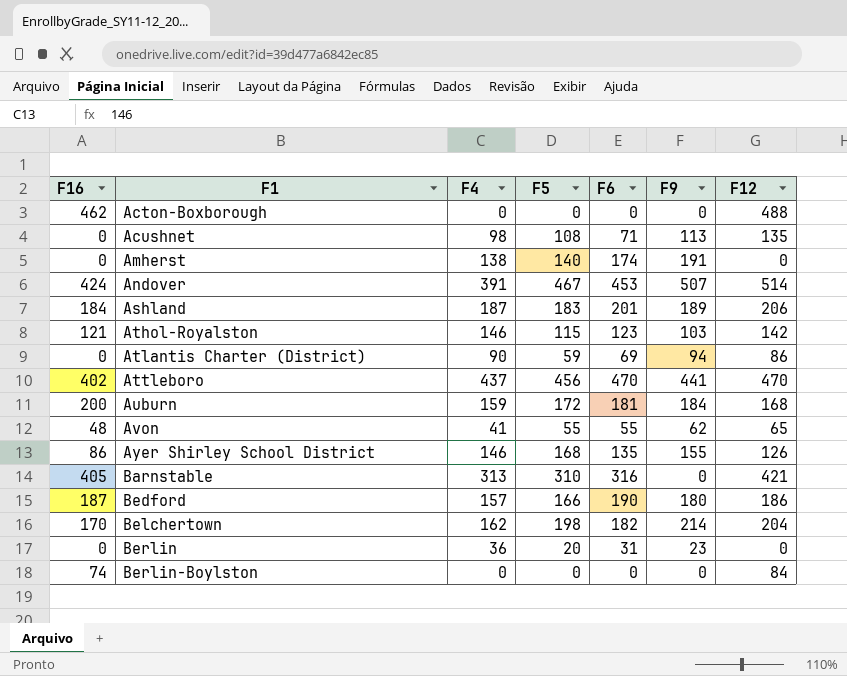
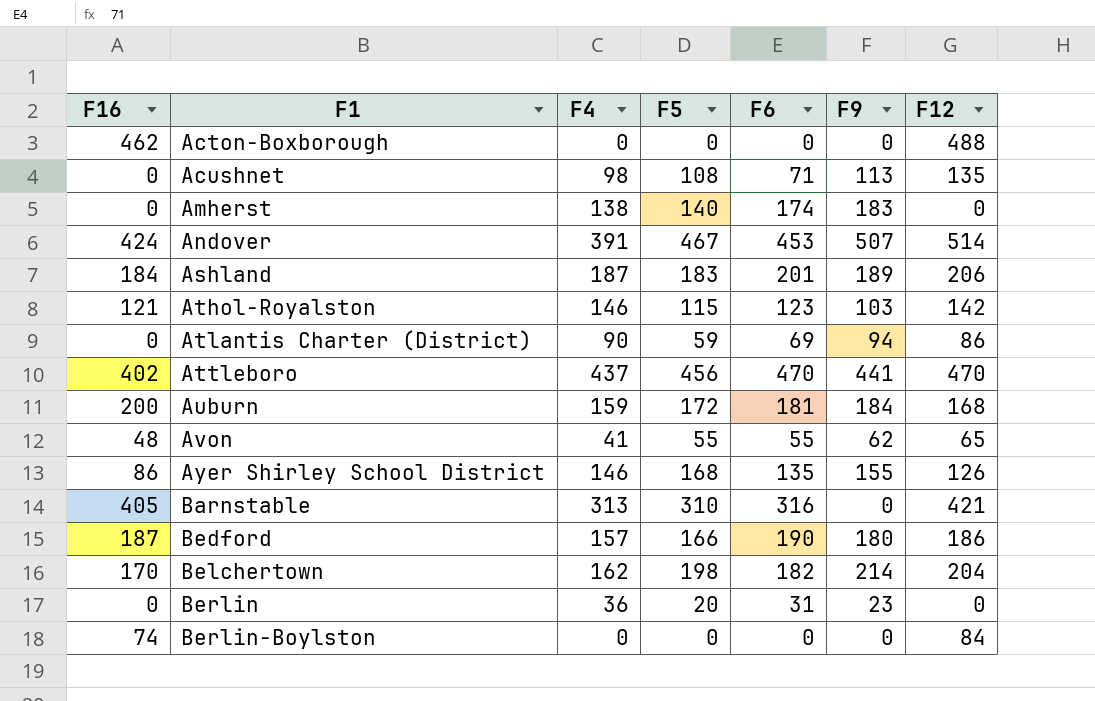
Amherst | F9: 191 -> 183

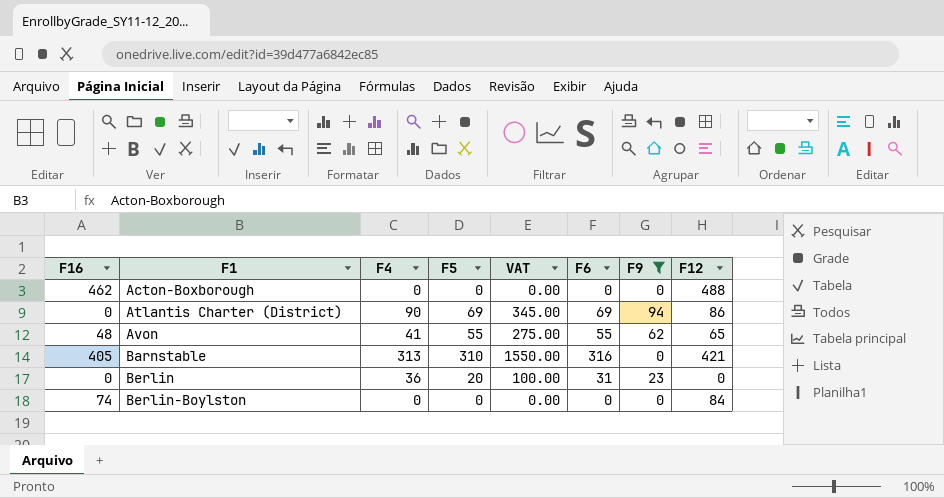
filter: none -> F9 <= 94
column VAT | formula: none -> [F5] * 5
Atlantis Charter (District) | F5: 59 -> 69

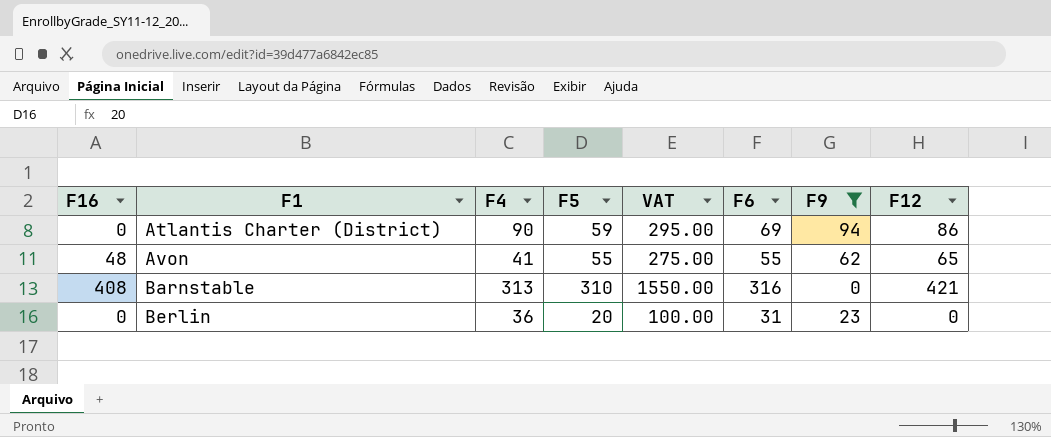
row Acton-Boxborough: 462 | 0 | 0 | 0.00 | 0 | 0 | 488 -> none
row Berlin-Boylston: 74 | 0 | 0 | 0.00 | 0 | 0 | 84 -> none
Atlantis Charter (District) | F5: 69 -> 59
Atlantis Charter (District) | VAT: 345.00 -> 295.00
Barnstable | F16: 405 -> 408

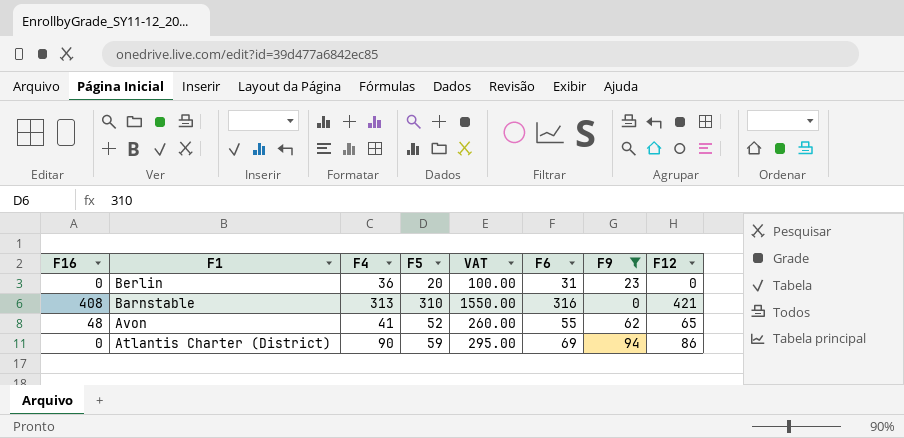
row order: F1 ascending -> F1 descending
Avon | F5: 55 -> 52
Avon | VAT: 275.00 -> 260.00

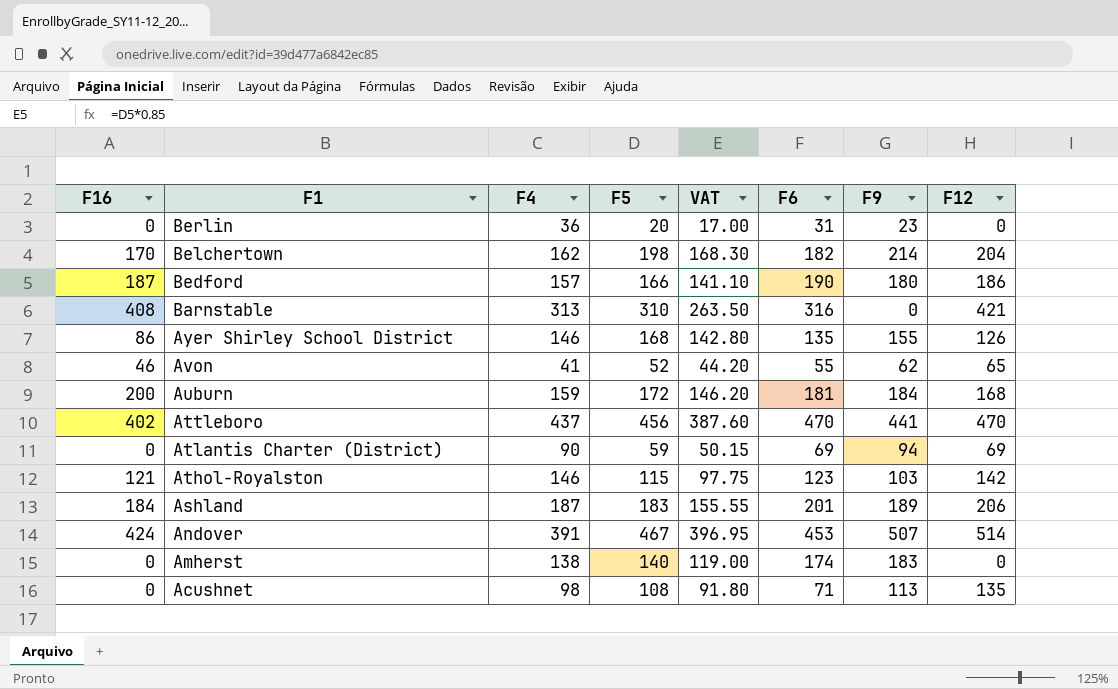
filter: F9 <= 94 -> none
column VAT | formula: [F5] * 5 -> [F5] * 0.85
Avon | F16: 48 -> 46
Atlantis Charter (District) | F12: 86 -> 69

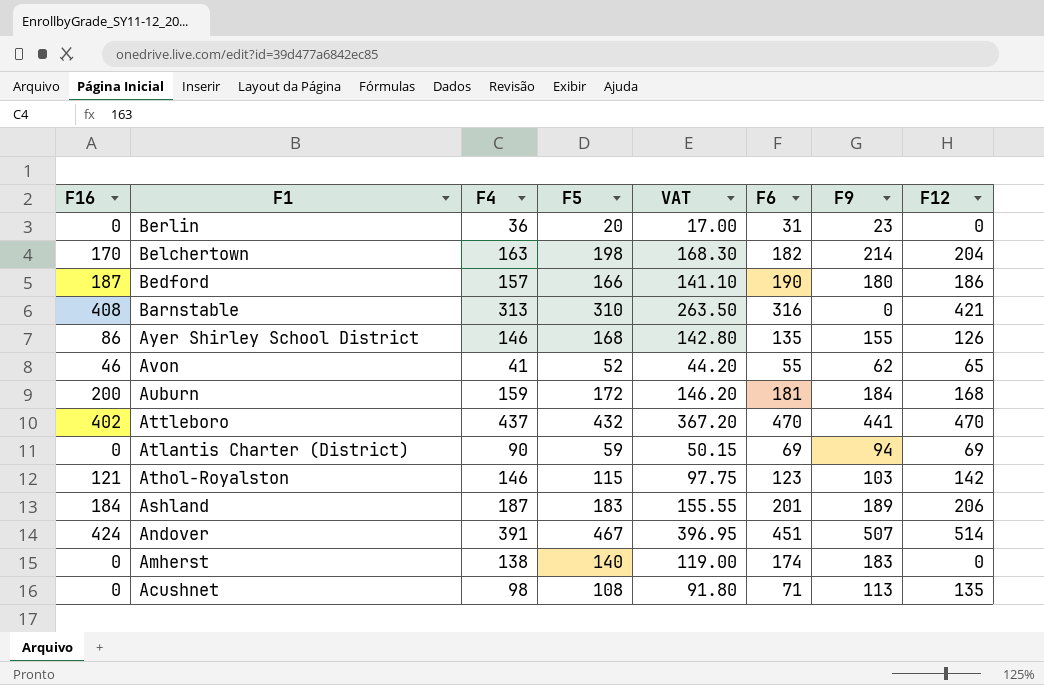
Belchertown | F4: 162 -> 163
Attleboro | F5: 456 -> 432
Attleboro | VAT: 387.60 -> 367.20
Andover | F6: 453 -> 451

